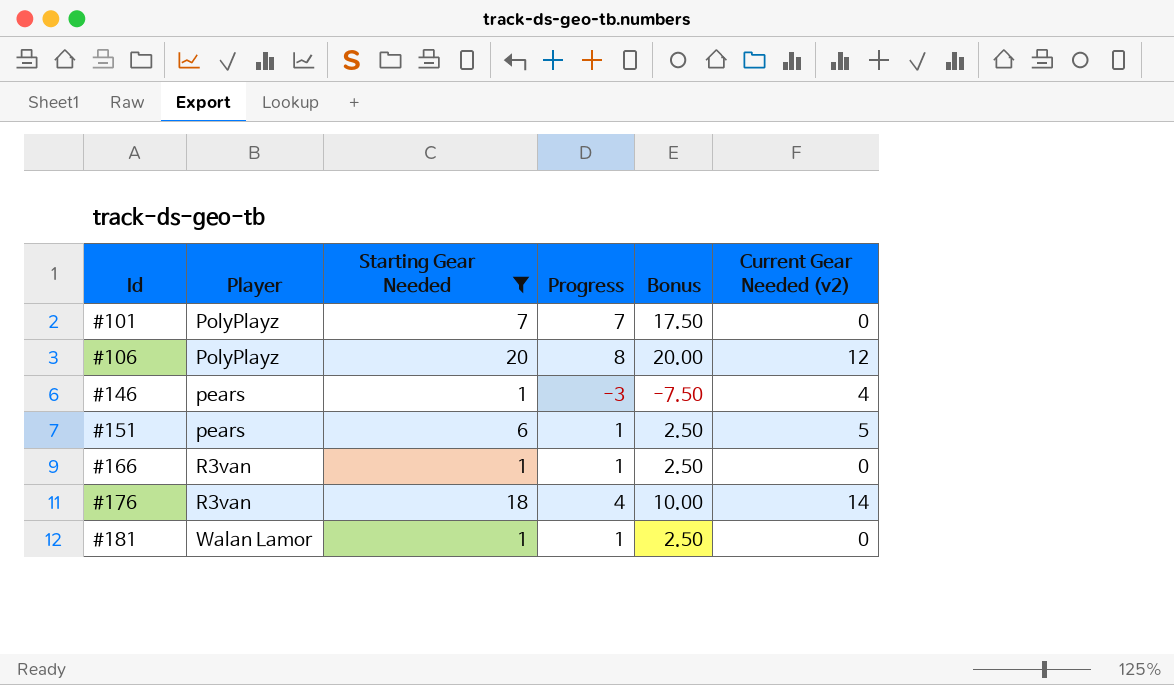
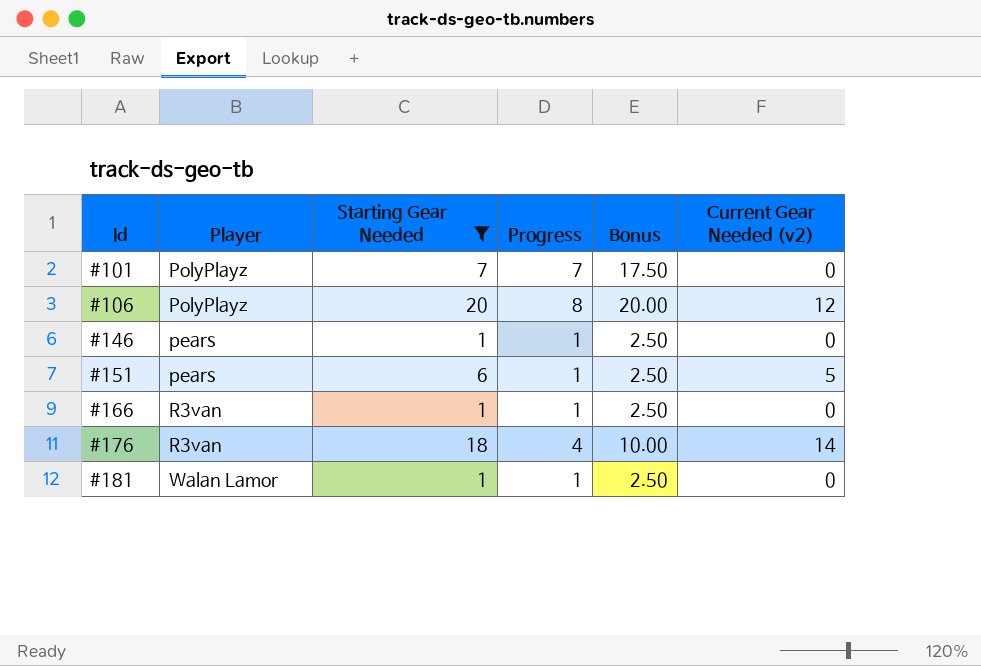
#146 | Progress: -3 -> 1
#146 | Bonus: -7.50 -> 2.50
#146 | Current Gear Needed (v2): 4 -> 0

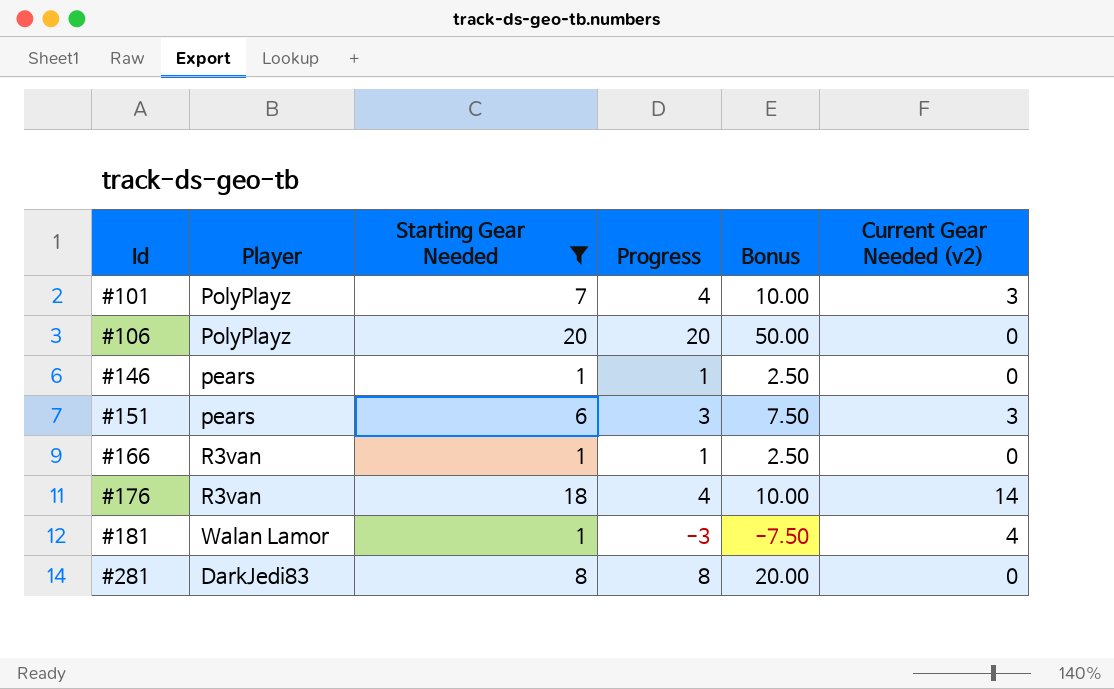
#101 | Progress: 7 -> 4
#101 | Bonus: 17.50 -> 10.00
#101 | Current Gear Needed (v2): 0 -> 3
#106 | Progress: 8 -> 20
#106 | Bonus: 20.00 -> 50.00
#106 | Current Gear Needed (v2): 12 -> 0
#151 | Progress: 1 -> 3
#151 | Bonus: 2.50 -> 7.50
#151 | Current Gear Needed (v2): 5 -> 3
#181 | Progress: 1 -> -3
#181 | Bonus: 2.50 -> -7.50
#181 | Current Gear Needed (v2): 0 -> 4
row #281: none -> DarkJedi83 | 8 | 8 | 20.00 | 0

